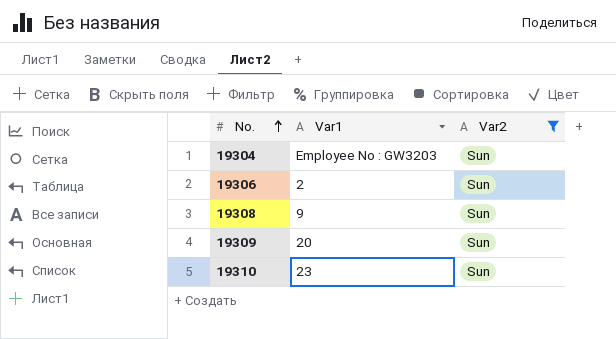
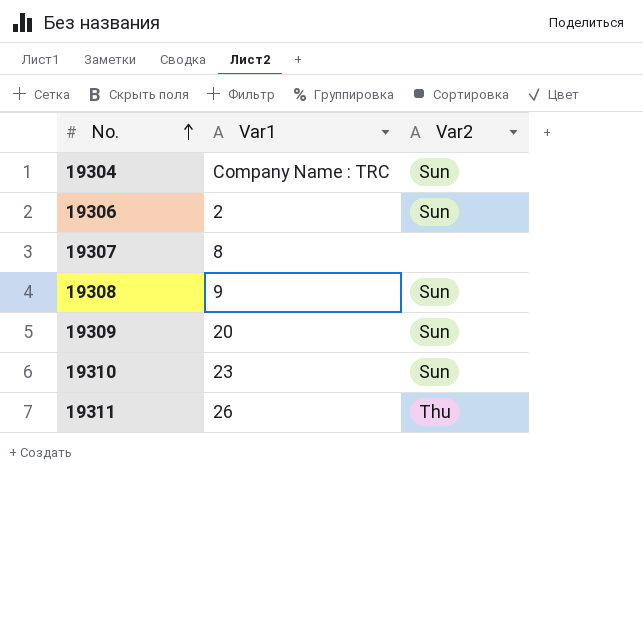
filter: Var2 = Sun -> none
19304 | Var1: Employee No : GW3203 -> Company Name : TRC

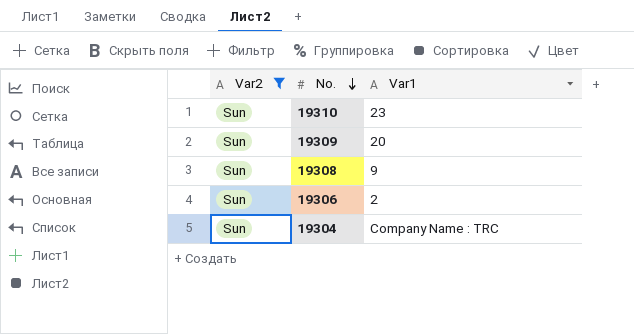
filter: none -> Var2 = Sun
row order: No. ascending -> No. descending
column Var2 | position: 3 -> 1

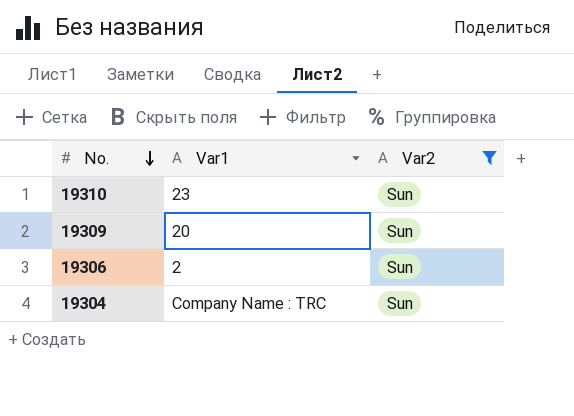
column Var2 | position: 1 -> 3
row 19308: Sun | 9 -> none

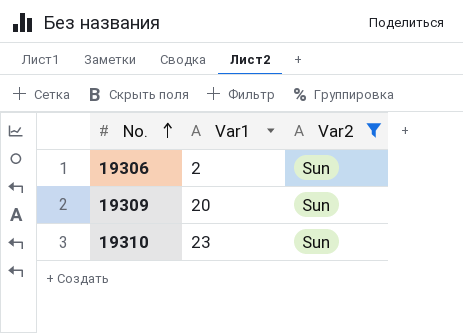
row order: No. descending -> No. ascending
row 19304: Company Name : TRC | Sun -> none

